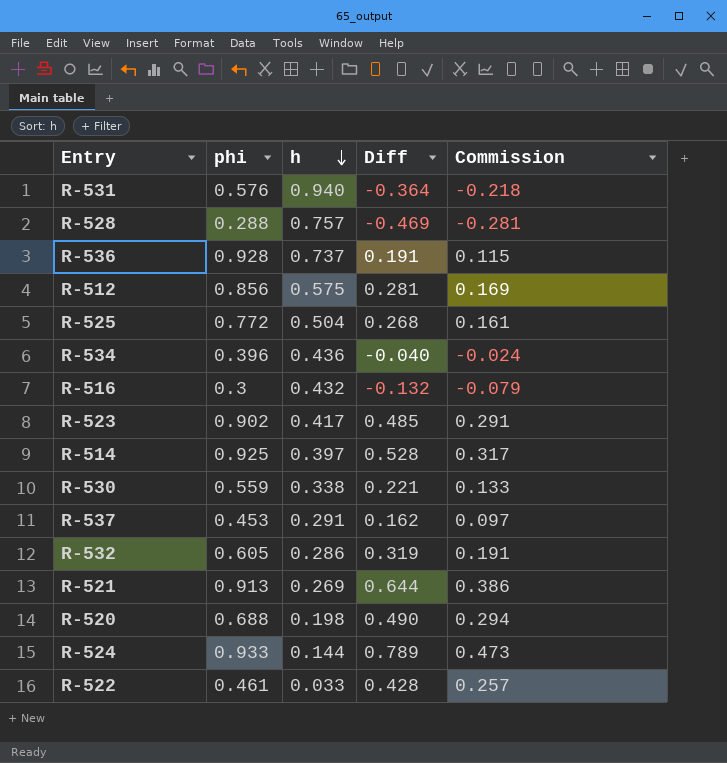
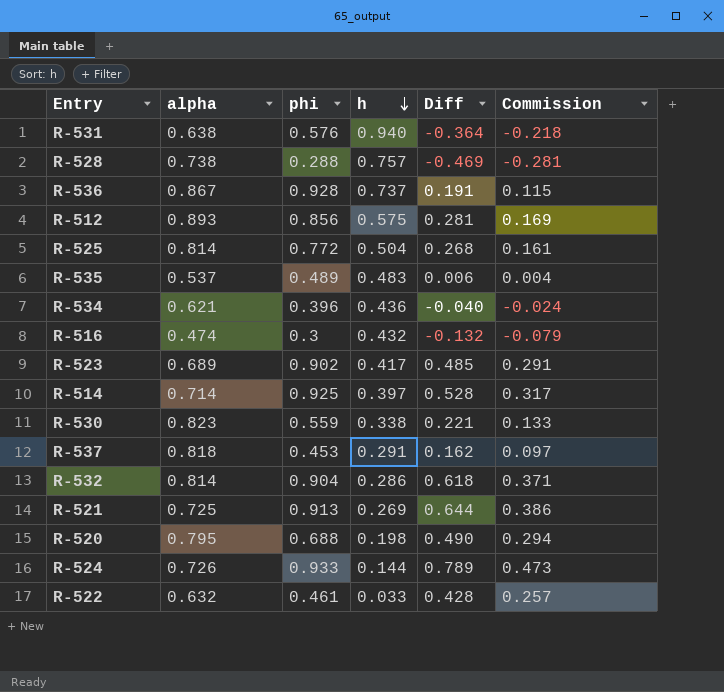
column alpha | position: none -> 2
row R-535: none -> 0.537 | 0.489 | 0.483 | 0.006 | 0.004
R-532 | phi: 0.605 -> 0.904
R-532 | Diff: 0.319 -> 0.618
R-532 | Commission: 0.191 -> 0.371

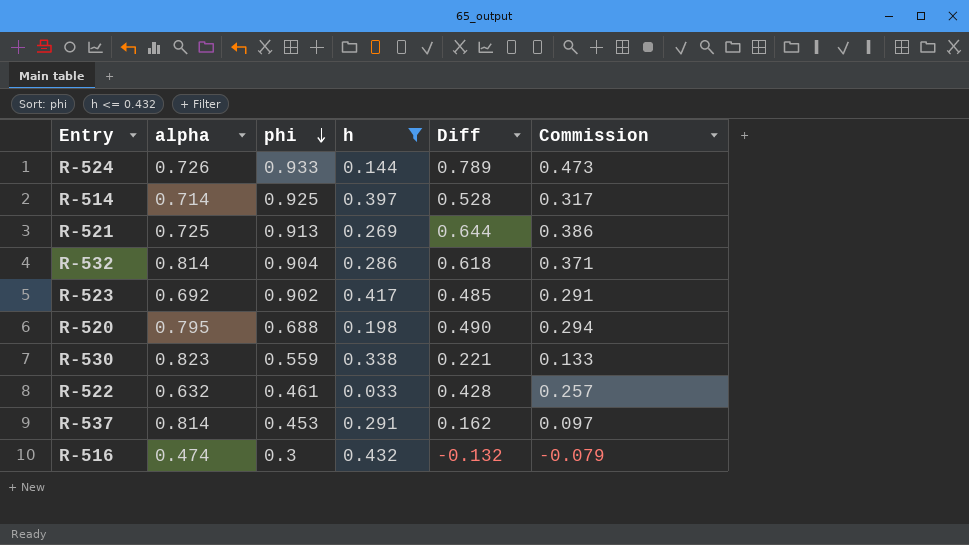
filter: none -> h <= 0.432
row order: h descending -> phi descending
R-523 | alpha: 0.689 -> 0.692
R-537 | alpha: 0.818 -> 0.814

